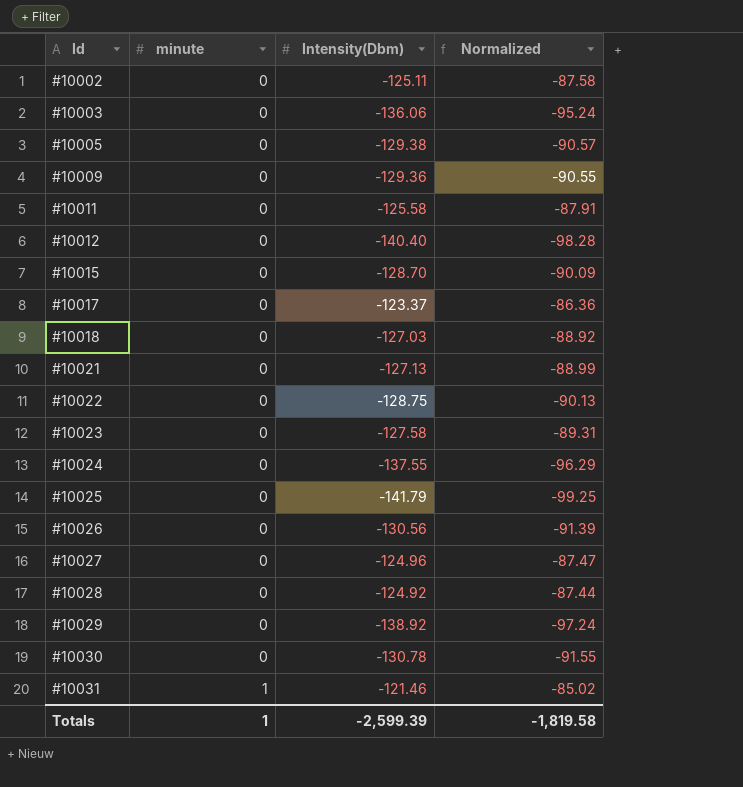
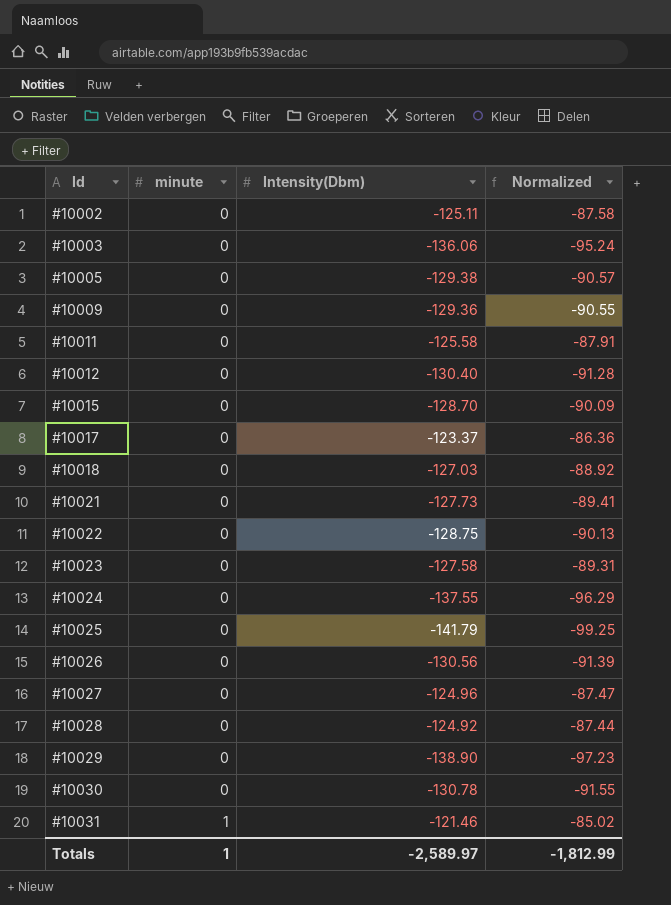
#10012 | Intensity(Dbm): -140.40 -> -130.40
#10012 | Normalized: -98.28 -> -91.28
#10021 | Intensity(Dbm): -127.13 -> -127.73
#10021 | Normalized: -88.99 -> -89.41
#10029 | Intensity(Dbm): -138.92 -> -138.90
#10029 | Normalized: -97.24 -> -97.23
Totals | Intensity(Dbm): -2,599.39 -> -2,589.97
Totals | Normalized: -1,819.58 -> -1,812.99

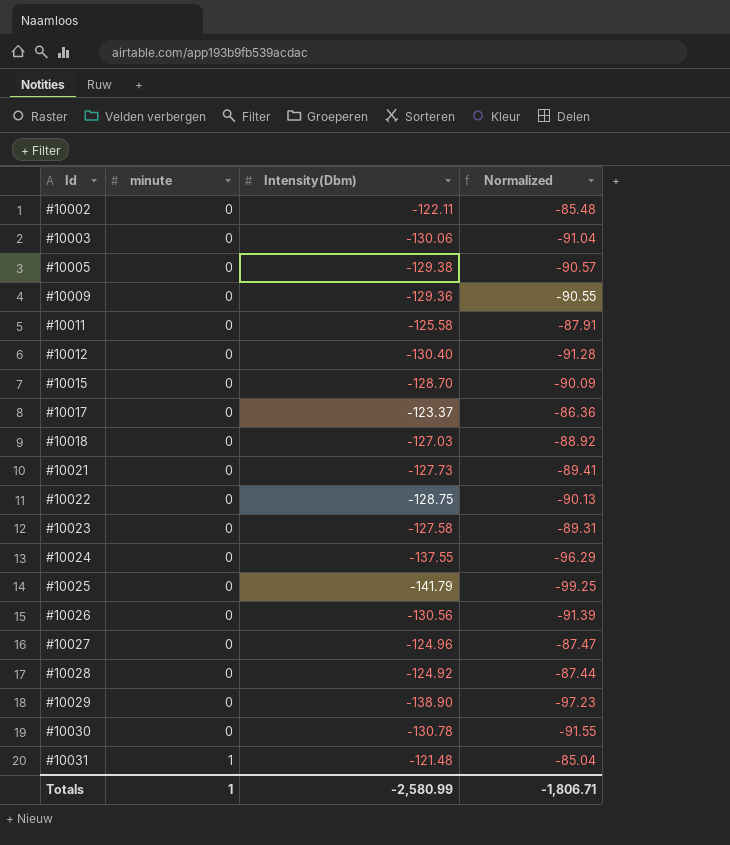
#10002 | Intensity(Dbm): -125.11 -> -122.11
#10002 | Normalized: -87.58 -> -85.48
#10003 | Intensity(Dbm): -136.06 -> -130.06
#10003 | Normalized: -95.24 -> -91.04
#10031 | Intensity(Dbm): -121.46 -> -121.48
#10031 | Normalized: -85.02 -> -85.04
Totals | Intensity(Dbm): -2,589.97 -> -2,580.99
Totals | Normalized: -1,812.99 -> -1,806.71

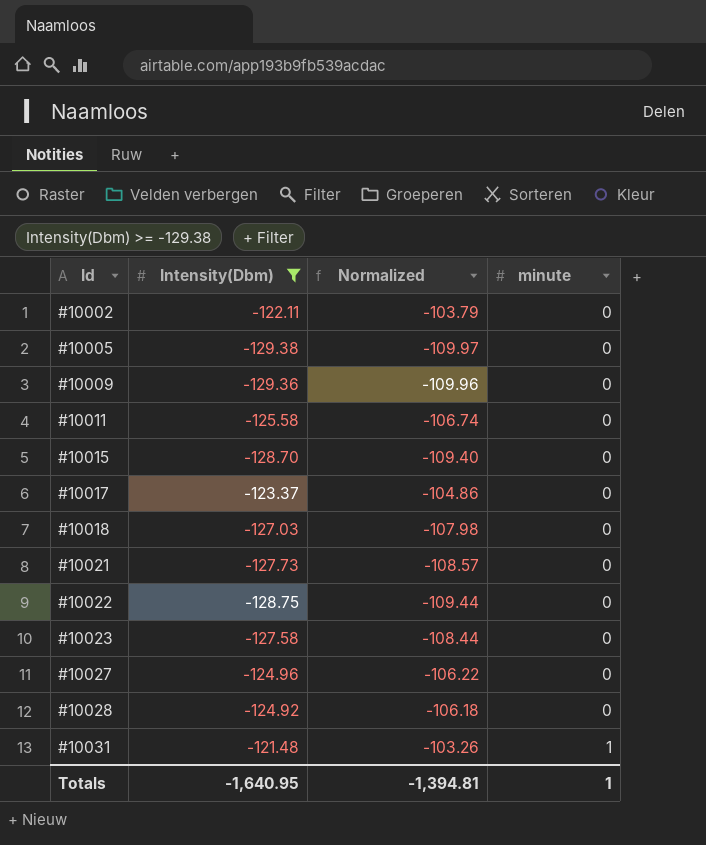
filter: none -> Intensity(Dbm) >= -129.38
column Normalized | formula: [Intensity(Dbm)] * 0.7 -> [Intensity(Dbm)] * 0.85
column minute | position: 2 -> 4
Totals | Intensity(Dbm): -2,580.99 -> -1,640.95
Totals | Normalized: -1,806.71 -> -1,394.81

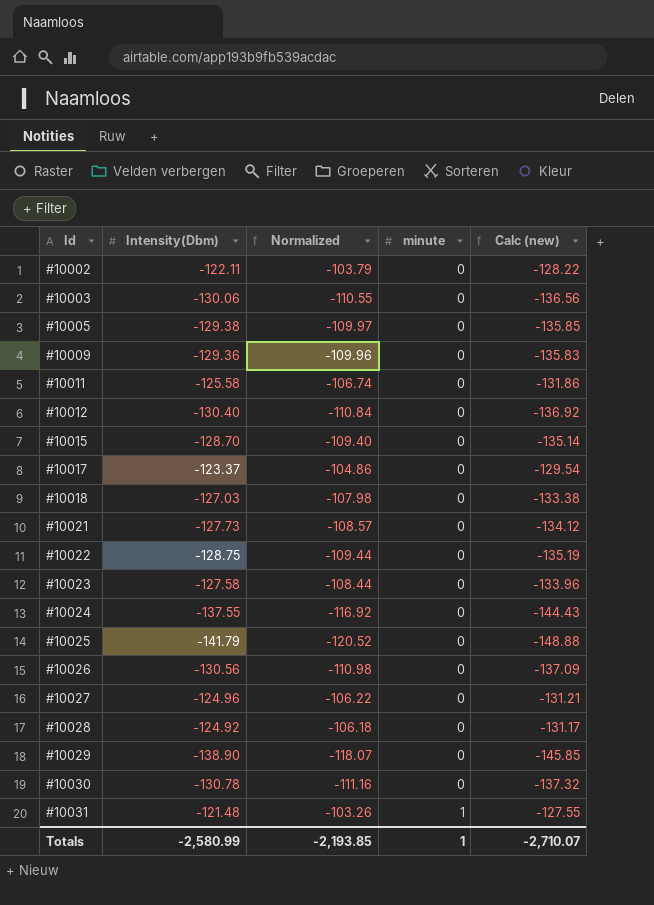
filter: Intensity(Dbm) >= -129.38 -> none
column Calc (new) | formula: none -> [Intensity(Dbm)] * 1.05
Totals | Intensity(Dbm): -1,640.95 -> -2,580.99
Totals | Normalized: -1,394.81 -> -2,193.85

